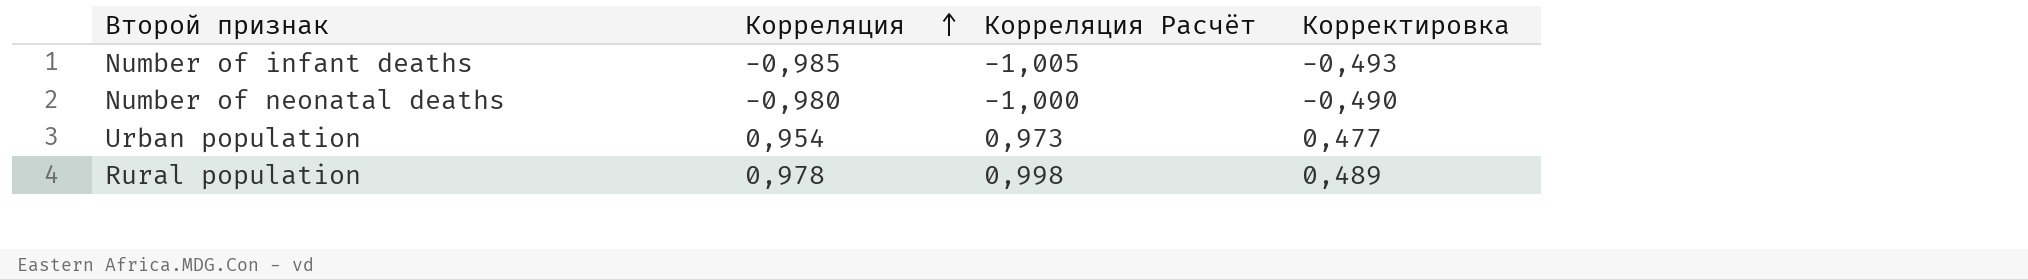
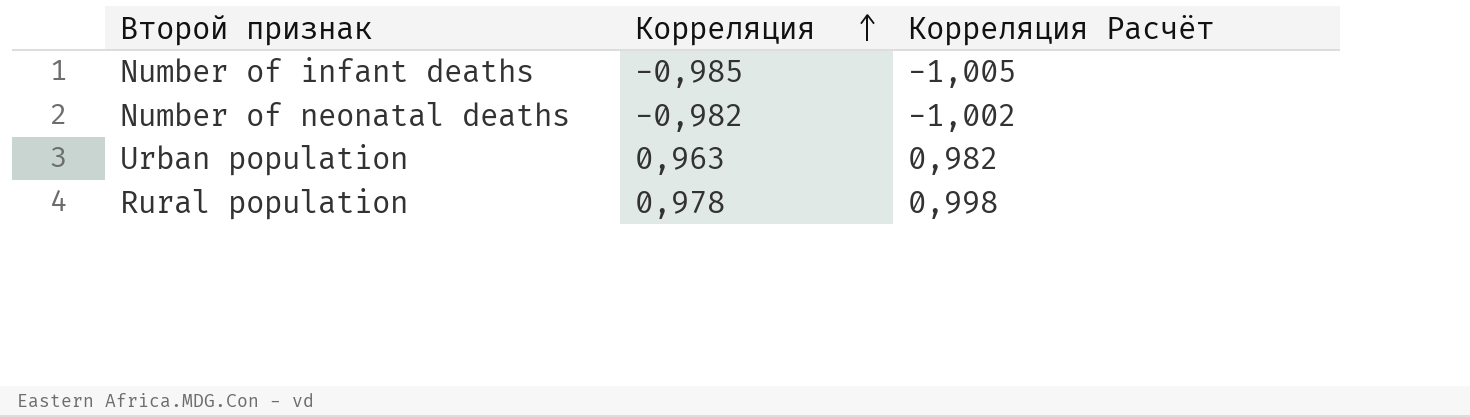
column Корректировка | formula: [Корреляция] * 0,5 -> none
Number of neonatal deaths | Корреляция: -0,980 -> -0,982
Number of neonatal deaths | Корреляция Расчёт: -1,000 -> -1,002
Urban population | Корреляция: 0,954 -> 0,963
Urban population | Корреляция Расчёт: 0,973 -> 0,982

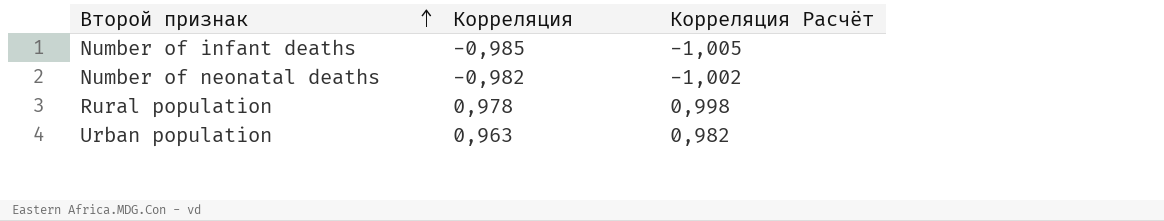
row order: Корреляция ascending -> Второй признак ascending

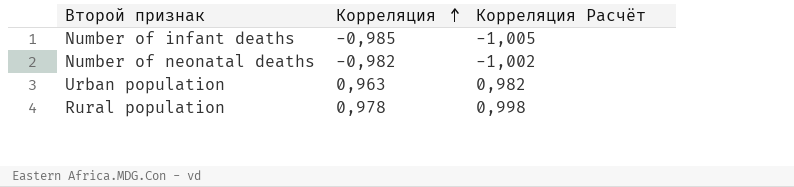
row order: Второй признак ascending -> Корреляция ascending

